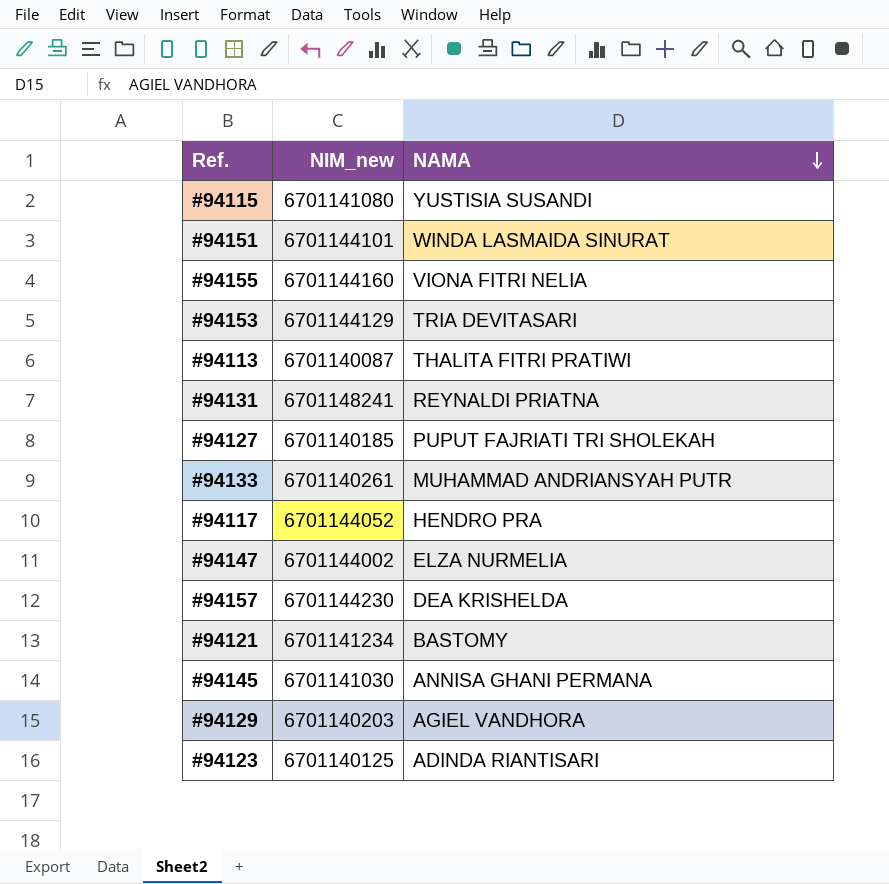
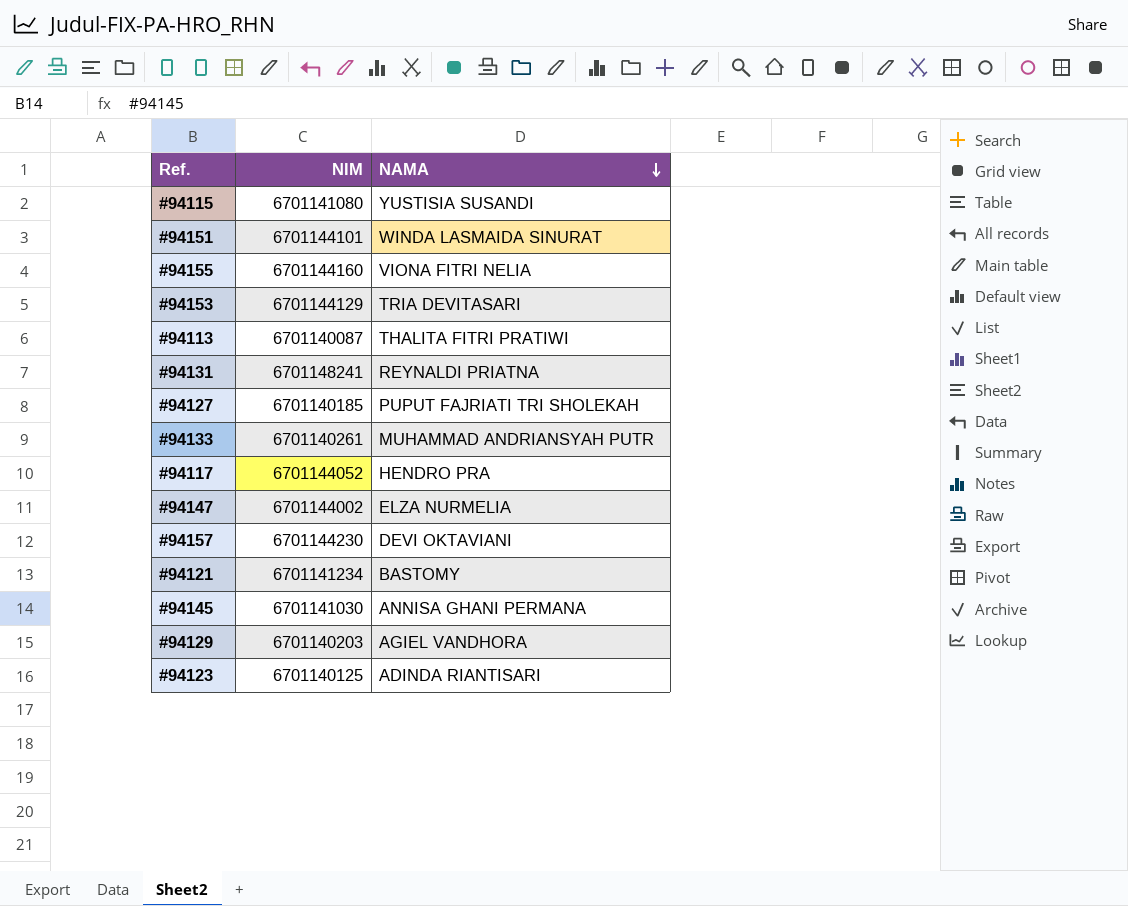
column name: NIM_new -> NIM
#94157 | NAMA: DEA KRISHELDA -> DEVI OKTAVIANI

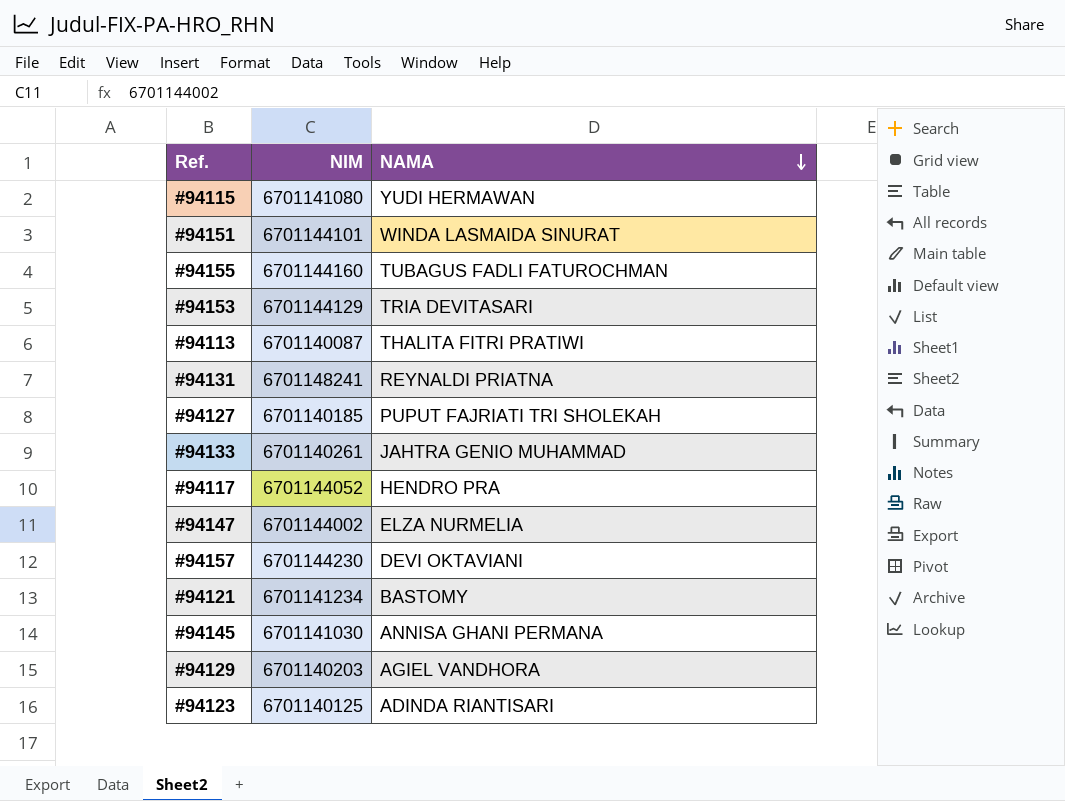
#94115 | NAMA: YUSTISIA SUSANDI -> YUDI HERMAWAN
#94155 | NAMA: VIONA FITRI NELIA -> TUBAGUS FADLI FATUROCHMAN
#94133 | NAMA: MUHAMMAD ANDRIANSYAH PUTR -> JAHTRA GENIO MUHAMMAD

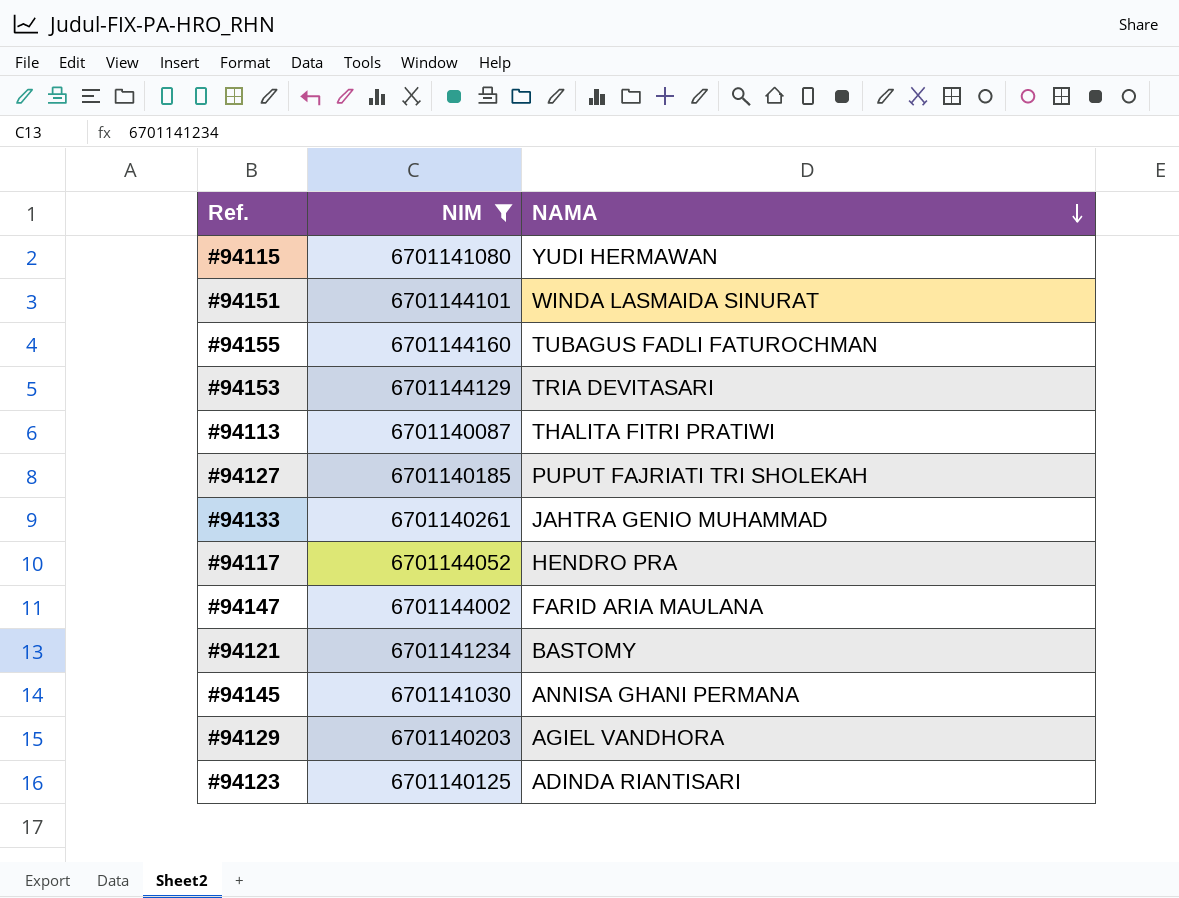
filter: none -> NIM <= 6701144160
#94147 | NAMA: ELZA NURMELIA -> FARID ARIA MAULANA

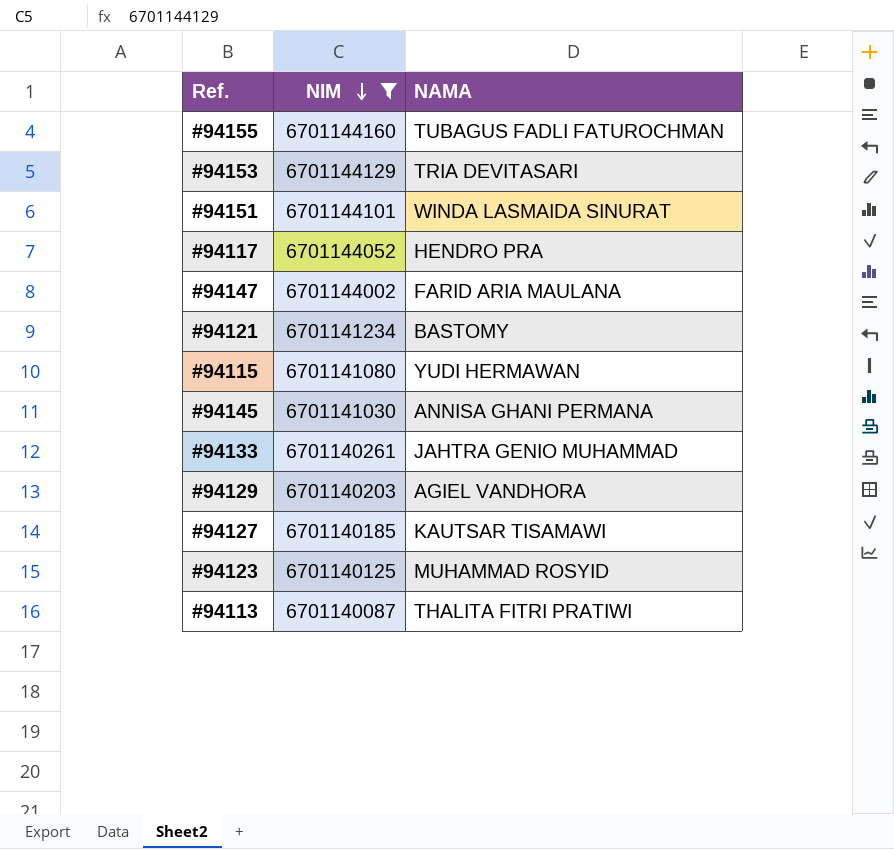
row order: NAMA descending -> NIM descending
#94127 | NAMA: PUPUT FAJRIATI TRI SHOLEKAH -> KAUTSAR TISAMAWI
#94123 | NAMA: ADINDA RIANTISARI -> MUHAMMAD ROSYID

